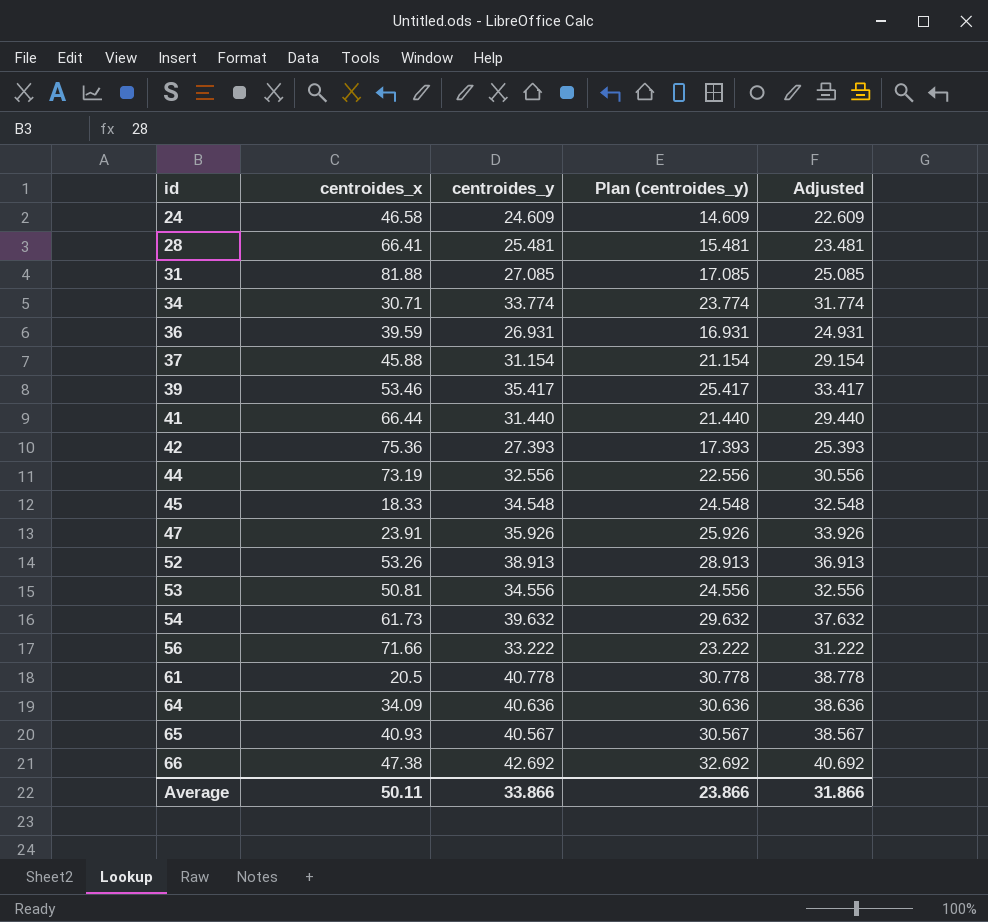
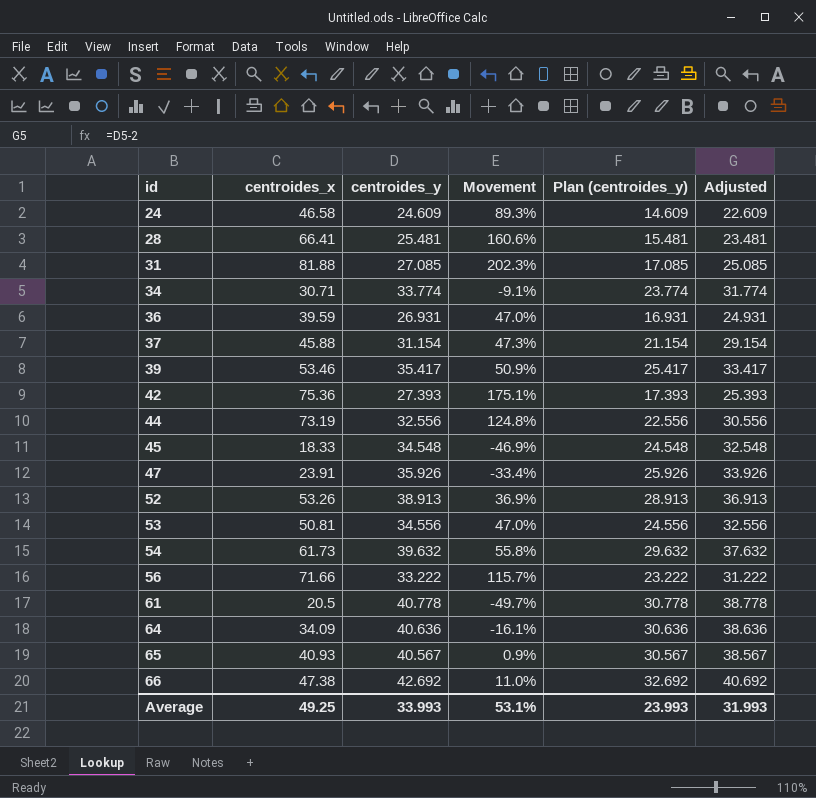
column Movement | formula: none -> ([centroides_x] - [centroides_y]) / [centroides_y]
row 41: 66.44 | 31.440 | 21.440 | 29.440 -> none
Average | centroides_x: 50.11 -> 49.25
Average | centroides_y: 33.866 -> 33.993
Average | Plan (centroides_y): 23.866 -> 23.993
Average | Adjusted: 31.866 -> 31.993

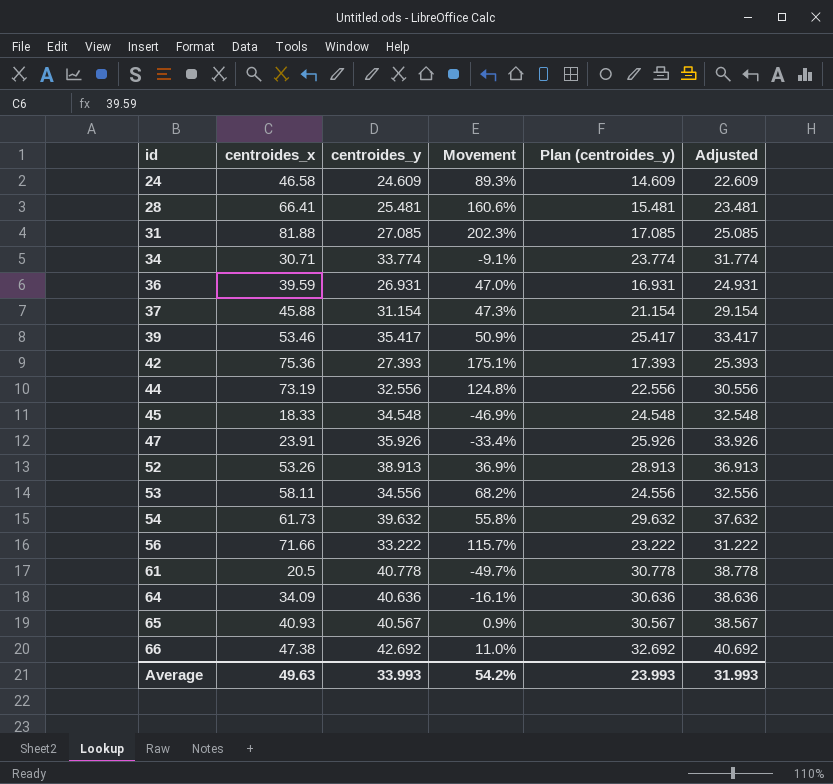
53 | centroides_x: 50.81 -> 58.11
53 | Movement: 47.0% -> 68.2%
Average | centroides_x: 49.25 -> 49.63
Average | Movement: 53.1% -> 54.2%

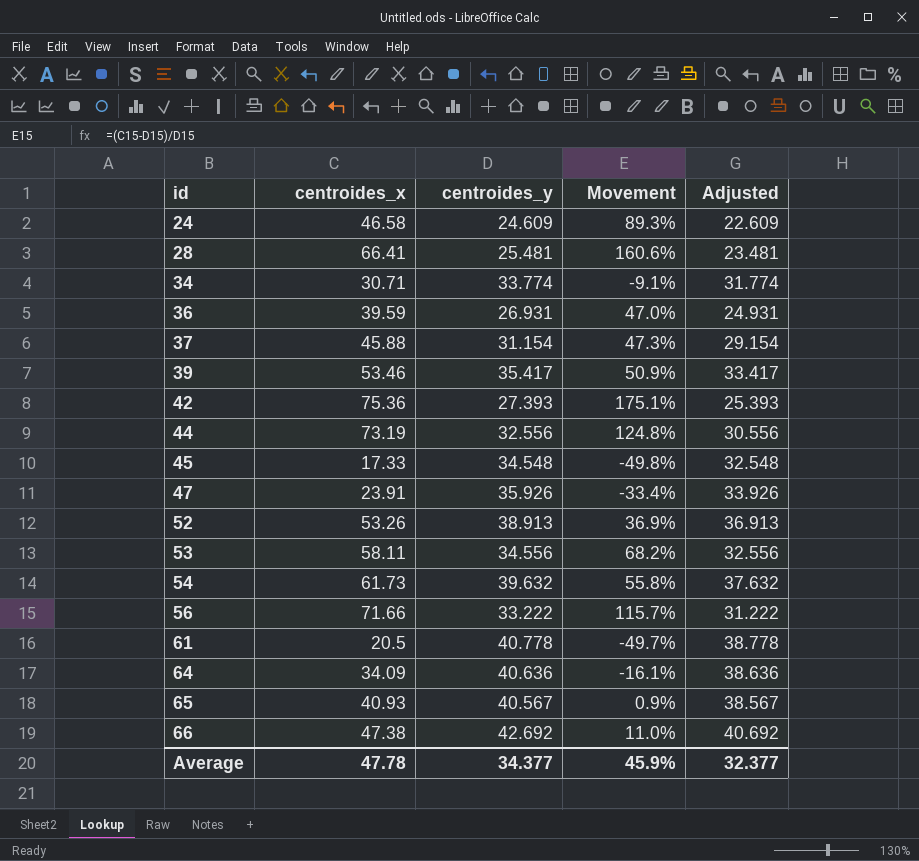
column Plan (centroides_y) | formula: [centroides_y] - 10 -> none
row 31: 81.88 | 27.085 | 202.3% | 17.085 | 25.085 -> none
45 | centroides_x: 18.33 -> 17.33
45 | Movement: -46.9% -> -49.8%
Average | centroides_x: 49.63 -> 47.78
Average | centroides_y: 33.993 -> 34.377
Average | Movement: 54.2% -> 45.9%
Average | Adjusted: 31.993 -> 32.377

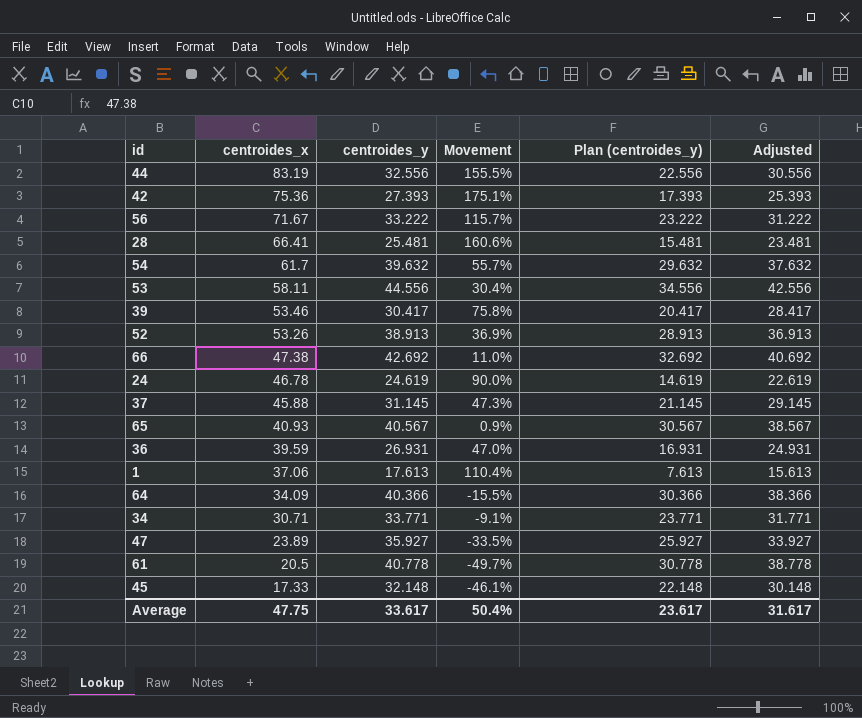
row order: id ascending -> centroides_x descending
column Plan (centroides_y) | formula: none -> [centroides_y] - 10
44 | centroides_x: 73.19 -> 83.19
44 | Movement: 124.8% -> 155.5%
56 | centroides_x: 71.66 -> 71.67
54 | centroides_x: 61.73 -> 61.7
54 | Movement: 55.8% -> 55.7%
53 | centroides_y: 34.556 -> 44.556
53 | Movement: 68.2% -> 30.4%
53 | Adjusted: 32.556 -> 42.556
39 | centroides_y: 35.417 -> 30.417
39 | Movement: 50.9% -> 75.8%
39 | Adjusted: 33.417 -> 28.417
24 | centroides_x: 46.58 -> 46.78
24 | centroides_y: 24.609 -> 24.619
24 | Movement: 89.3% -> 90.0%
24 | Adjusted: 22.609 -> 22.619
37 | centroides_y: 31.154 -> 31.145
37 | Adjusted: 29.154 -> 29.145
row 1: none -> 37.06 | 17.613 | 110.4% | 7.613 | 15.613
64 | centroides_y: 40.636 -> 40.366
64 | Movement: -16.1% -> -15.5%
64 | Adjusted: 38.636 -> 38.366
34 | centroides_y: 33.774 -> 33.771
34 | Adjusted: 31.774 -> 31.771
47 | centroides_x: 23.91 -> 23.89
47 | centroides_y: 35.926 -> 35.927
47 | Movement: -33.4% -> -33.5%
47 | Adjusted: 33.926 -> 33.927
45 | centroides_y: 34.548 -> 32.148
45 | Movement: -49.8% -> -46.1%
45 | Adjusted: 32.548 -> 30.148
Average | centroides_x: 47.78 -> 47.75
Average | centroides_y: 34.377 -> 33.617
Average | Movement: 45.9% -> 50.4%
Average | Adjusted: 32.377 -> 31.617

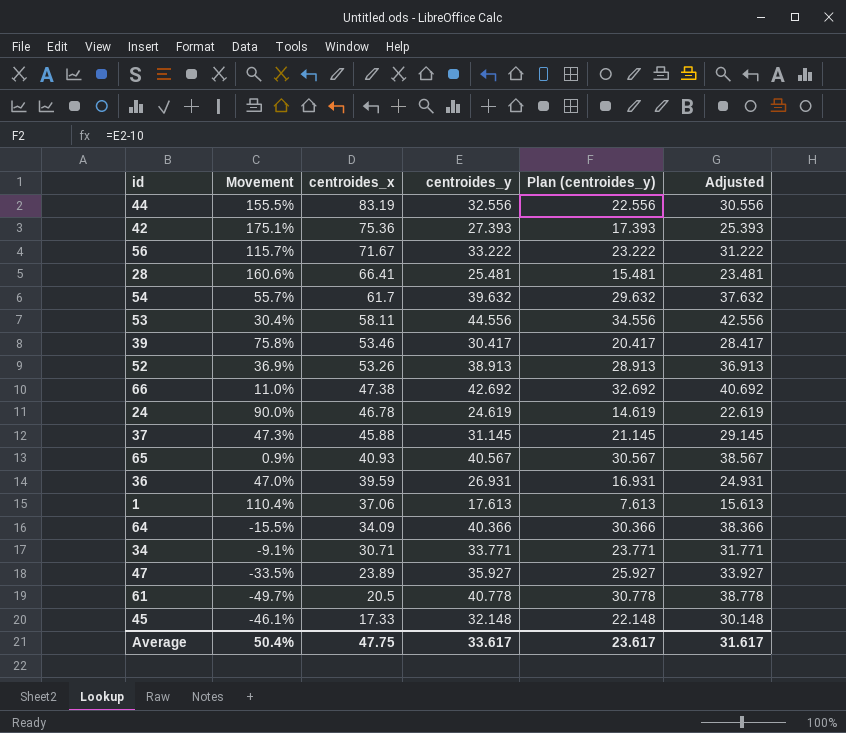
column Movement | position: 4 -> 2

